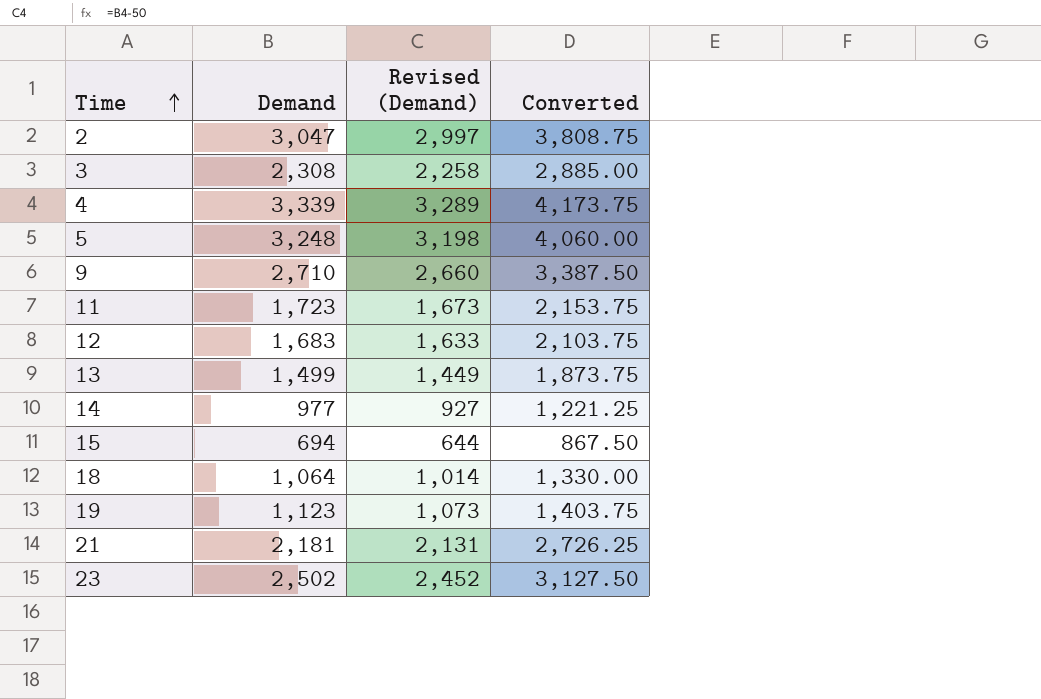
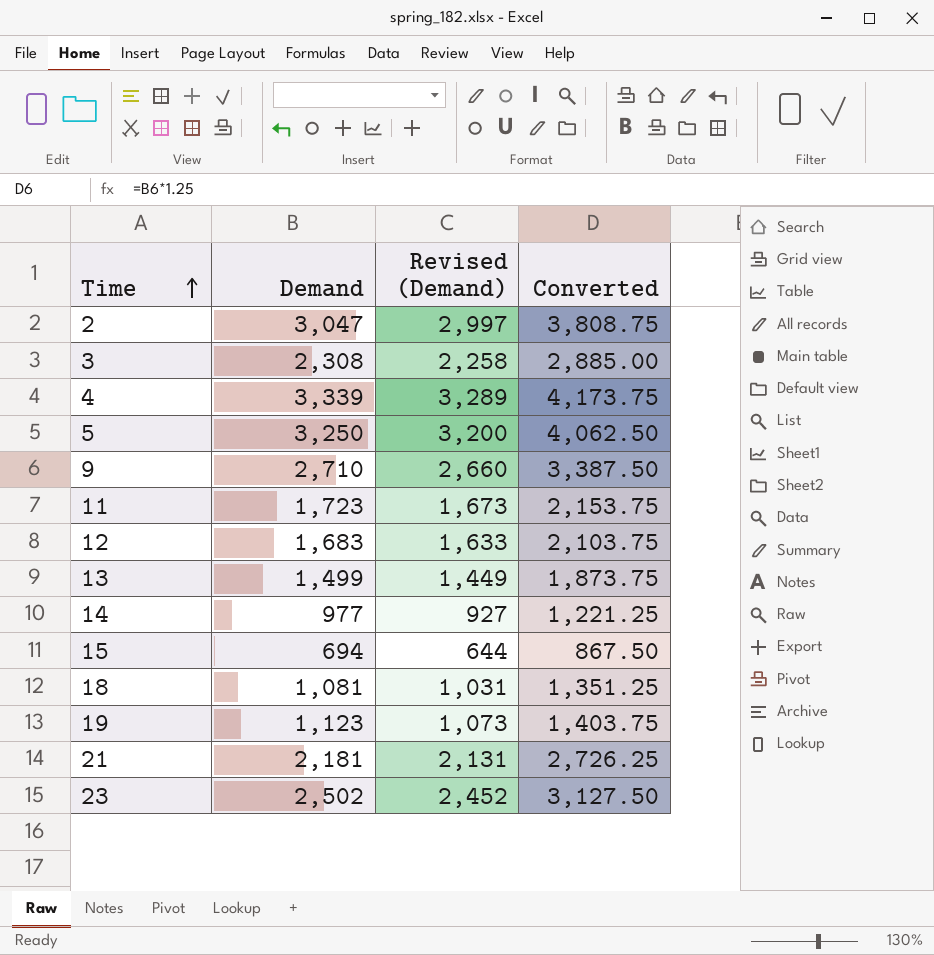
5 | Demand: 3,248 -> 3,250
5 | Revised (Demand): 3,198 -> 3,200
5 | Converted: 4,060.00 -> 4,062.50
18 | Demand: 1,064 -> 1,081
18 | Revised (Demand): 1,014 -> 1,031
18 | Converted: 1,330.00 -> 1,351.25

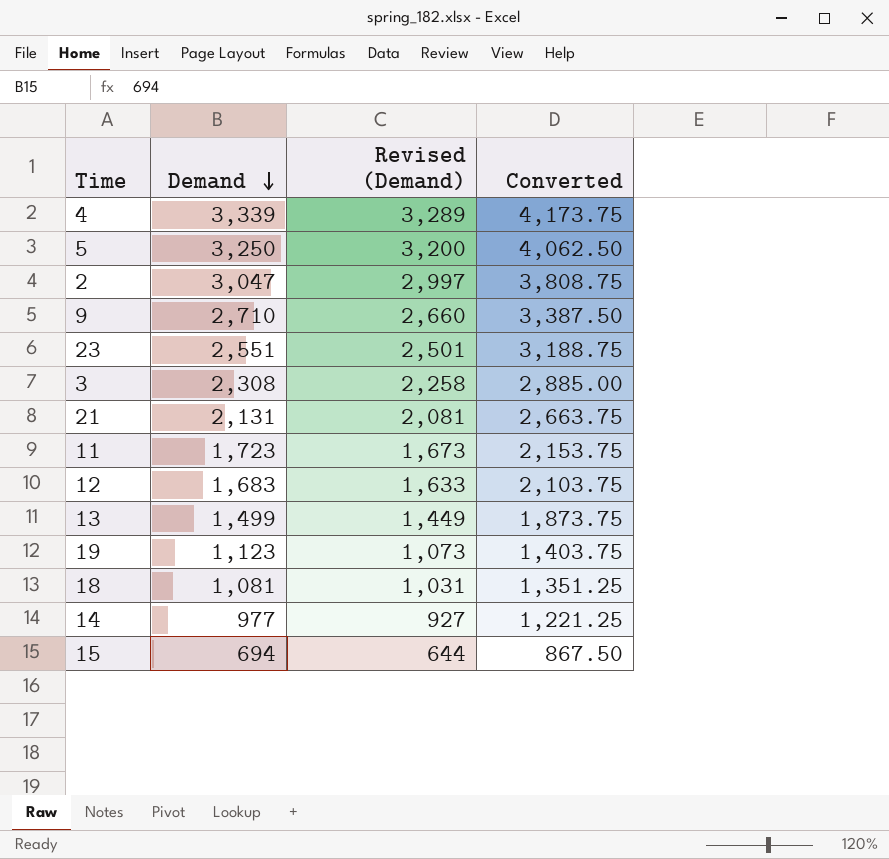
row order: Time ascending -> Demand descending
23 | Demand: 2,502 -> 2,551
23 | Revised (Demand): 2,452 -> 2,501
23 | Converted: 3,127.50 -> 3,188.75
21 | Demand: 2,181 -> 2,131
21 | Revised (Demand): 2,131 -> 2,081
21 | Converted: 2,726.25 -> 2,663.75

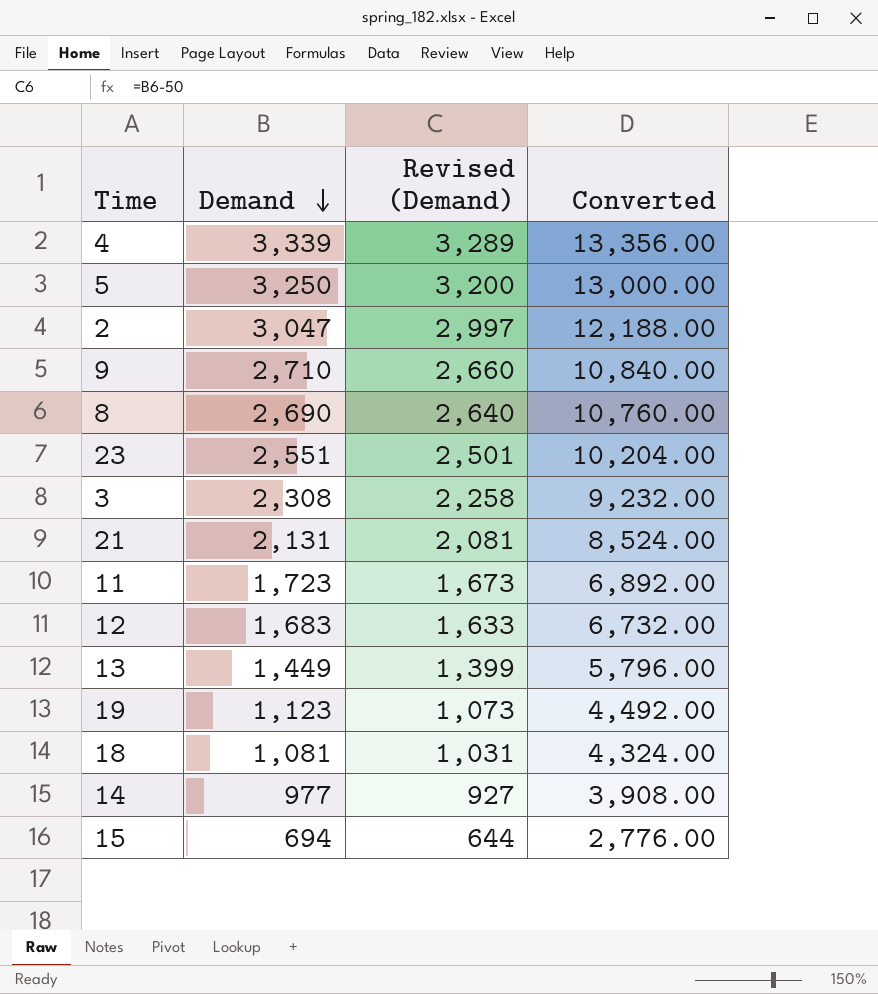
column Converted | formula: [Demand] * 1.25 -> [Demand] * 4
row 8: none -> 2,690 | 2,640 | 10,760.00
13 | Demand: 1,499 -> 1,449
13 | Revised (Demand): 1,449 -> 1,399

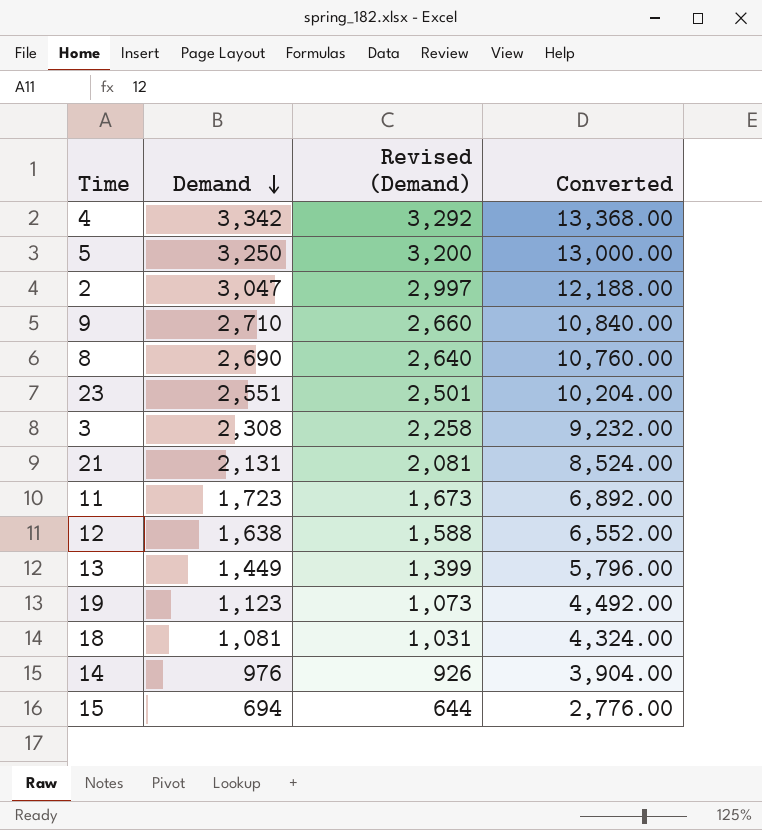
4 | Demand: 3,339 -> 3,342
4 | Revised (Demand): 3,289 -> 3,292
4 | Converted: 13,356.00 -> 13,368.00
12 | Demand: 1,683 -> 1,638
12 | Revised (Demand): 1,633 -> 1,588
12 | Converted: 6,732.00 -> 6,552.00
14 | Demand: 977 -> 976
14 | Revised (Demand): 927 -> 926
14 | Converted: 3,908.00 -> 3,904.00

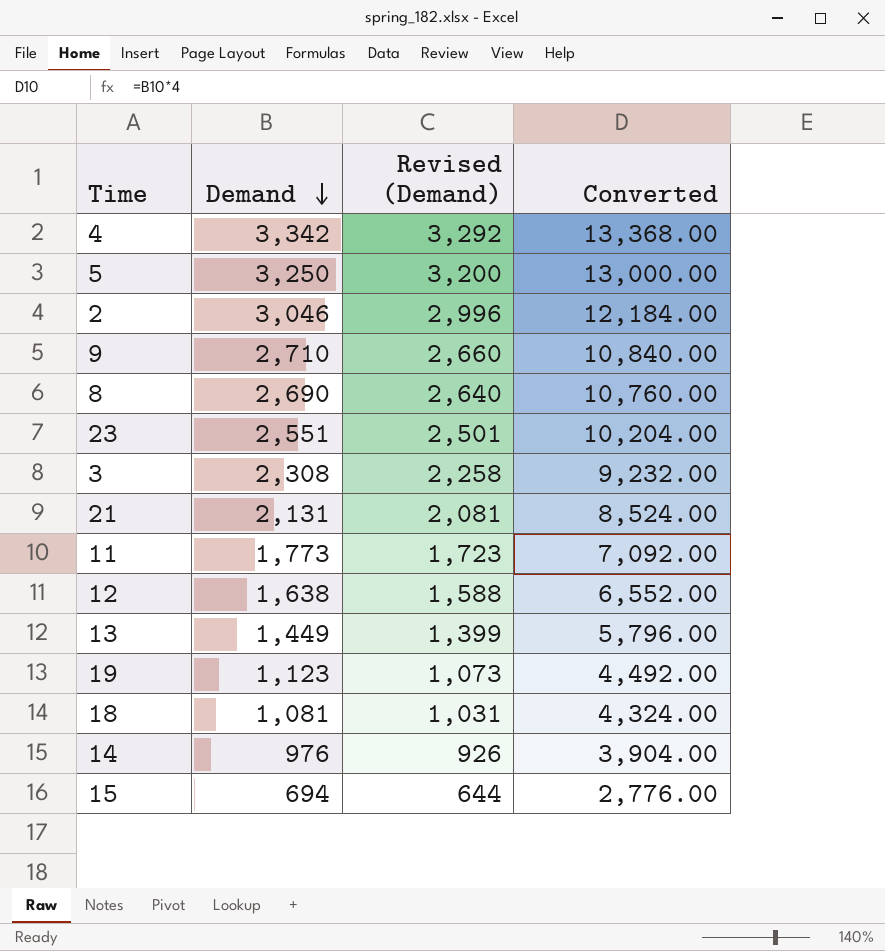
2 | Demand: 3,047 -> 3,046
2 | Revised (Demand): 2,997 -> 2,996
2 | Converted: 12,188.00 -> 12,184.00
11 | Demand: 1,723 -> 1,773
11 | Revised (Demand): 1,673 -> 1,723
11 | Converted: 6,892.00 -> 7,092.00

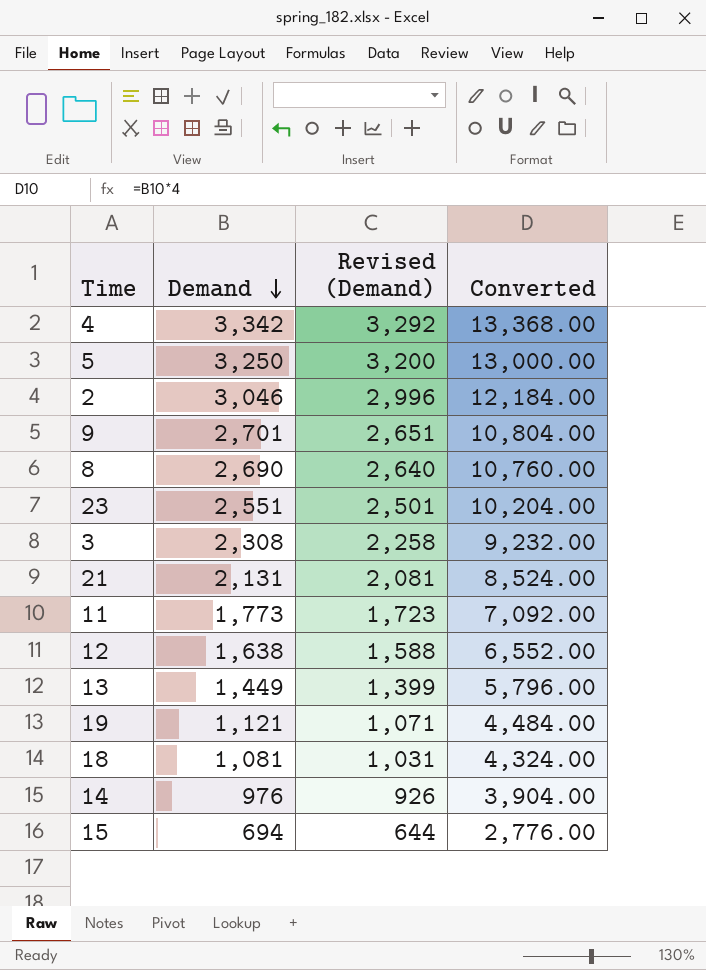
9 | Demand: 2,710 -> 2,701
9 | Revised (Demand): 2,660 -> 2,651
9 | Converted: 10,840.00 -> 10,804.00
19 | Demand: 1,123 -> 1,121
19 | Revised (Demand): 1,073 -> 1,071
19 | Converted: 4,492.00 -> 4,484.00

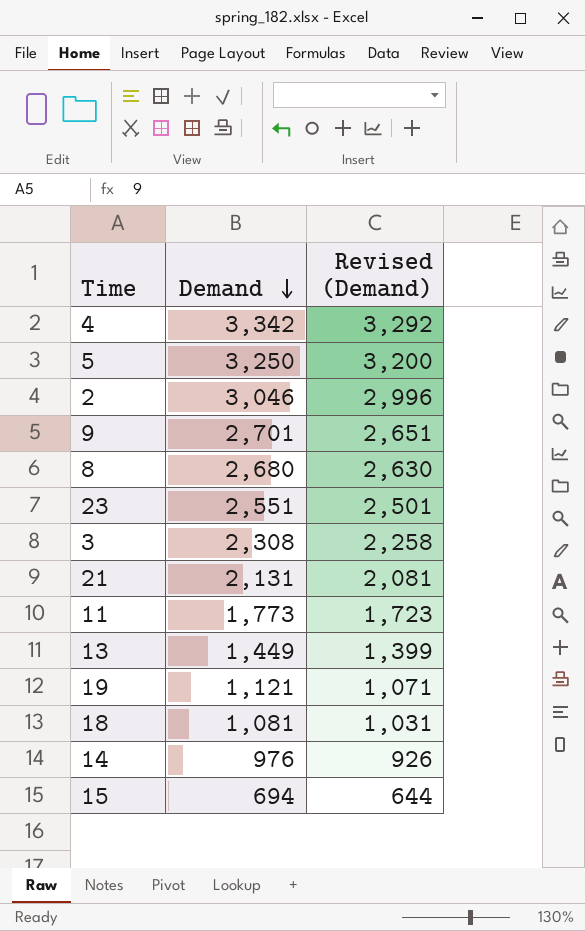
column Converted | formula: [Demand] * 4 -> none
row 12: 1,638 | 1,588 | 6,552.00 -> none
8 | Demand: 2,690 -> 2,680
8 | Revised (Demand): 2,640 -> 2,630

